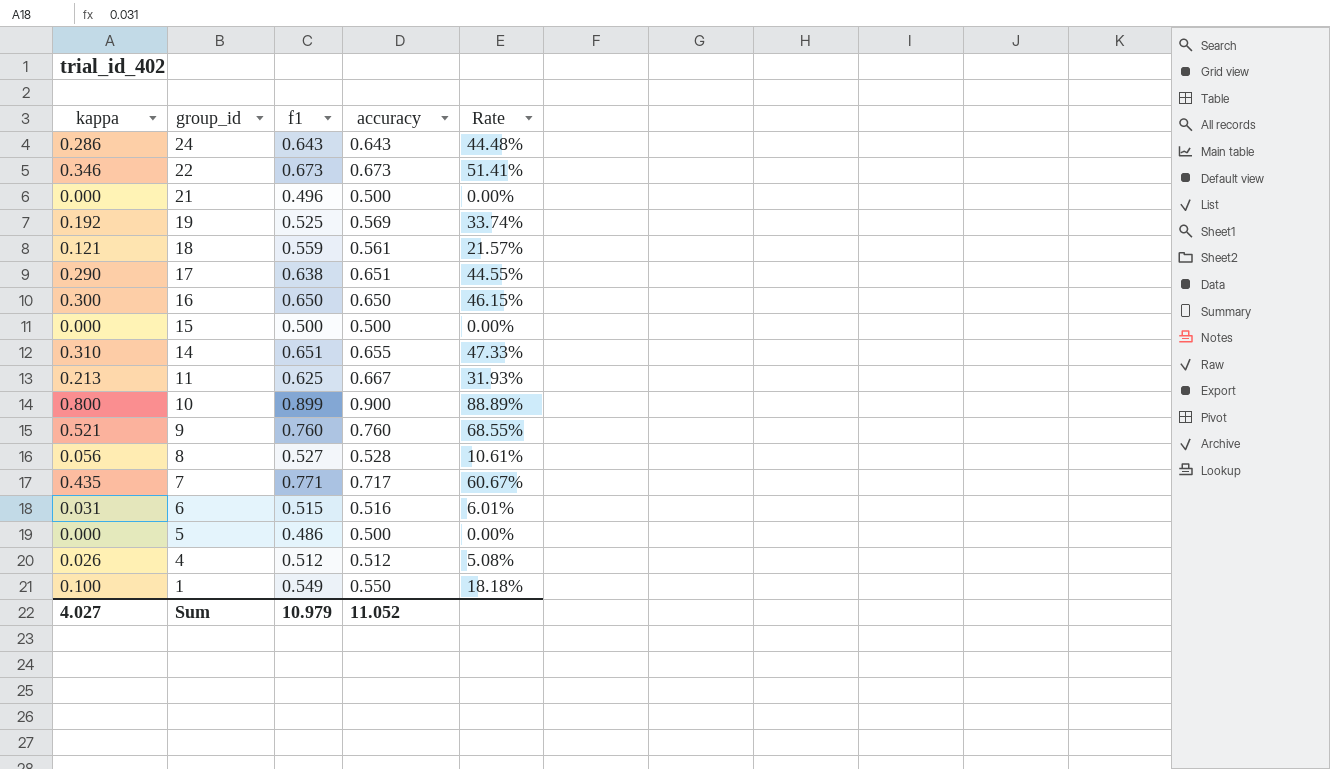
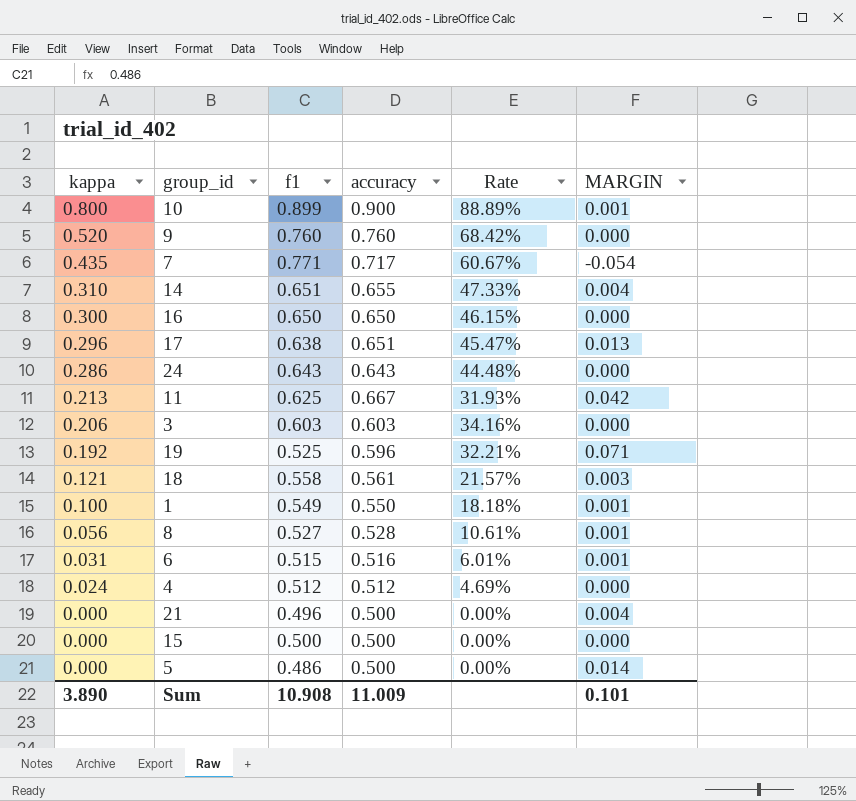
row order: group_id descending -> kappa descending
column MARGIN | formula: none -> [accuracy] - [f1]
row 22: 0.346 | 0.673 | 0.673 | 51.41% -> none
9 | kappa: 0.521 -> 0.520
9 | Rate: 68.55% -> 68.42%
17 | kappa: 0.290 -> 0.296
17 | Rate: 44.55% -> 45.47%
row 3: none -> 0.206 | 0.603 | 0.603 | 34.16% | 0.000
19 | accuracy: 0.569 -> 0.596
19 | Rate: 33.74% -> 32.21%
18 | f1: 0.559 -> 0.558
4 | kappa: 0.026 -> 0.024
4 | Rate: 5.08% -> 4.69%
Sum | kappa: 4.027 -> 3.890
Sum | f1: 10.979 -> 10.908
Sum | accuracy: 11.052 -> 11.009

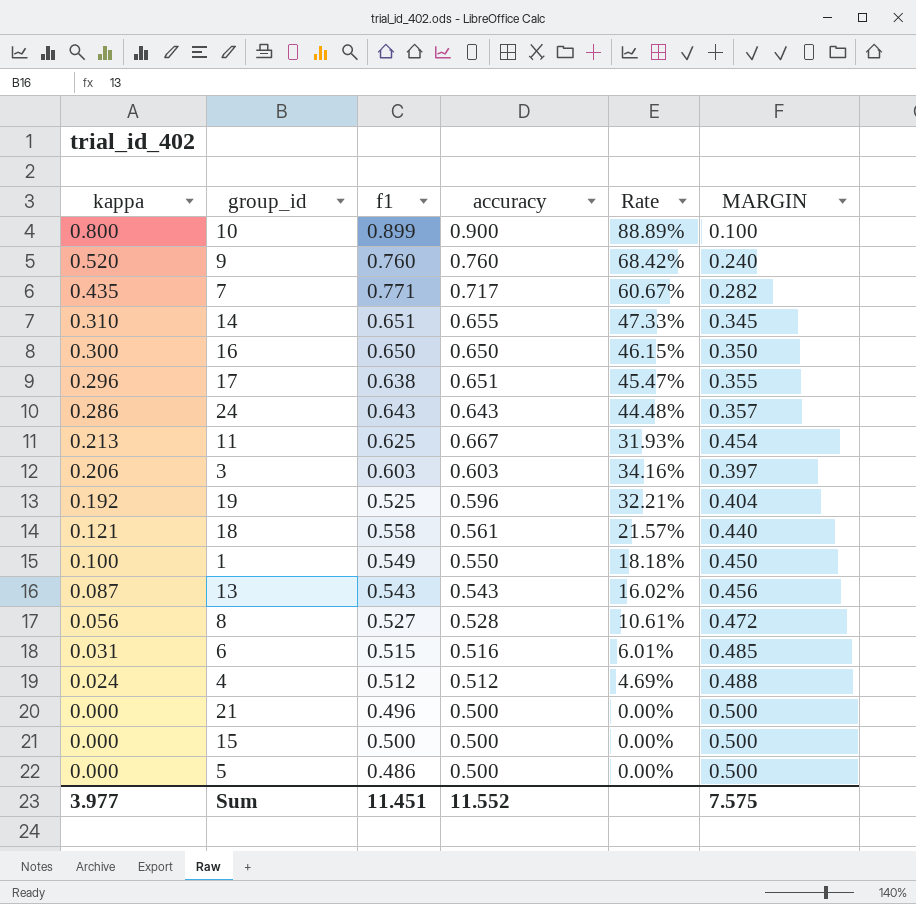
column MARGIN | formula: [accuracy] - [f1] -> [accuracy] - [kappa]
row 13: none -> 0.087 | 0.543 | 0.543 | 16.02% | 0.456
Sum | kappa: 3.890 -> 3.977
Sum | f1: 10.908 -> 11.451
Sum | accuracy: 11.009 -> 11.552
Sum | MARGIN: 0.101 -> 7.575

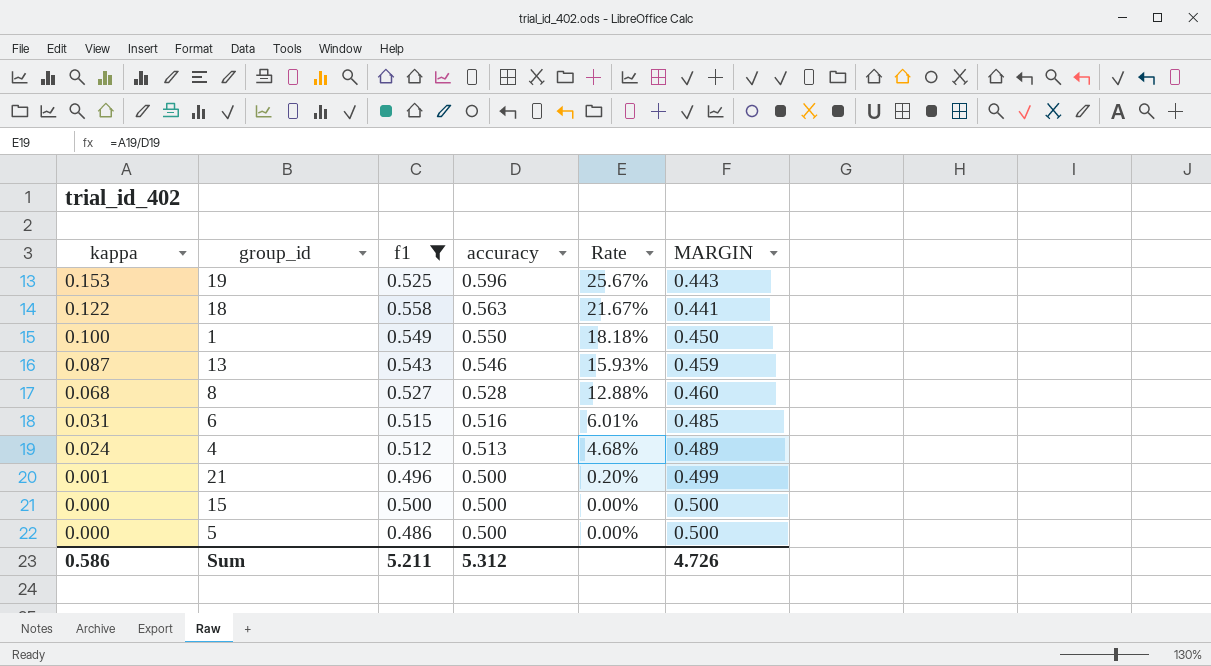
filter: none -> f1 <= 0.558
19 | kappa: 0.192 -> 0.153
19 | Rate: 32.21% -> 25.67%
19 | MARGIN: 0.404 -> 0.443
18 | kappa: 0.121 -> 0.122
18 | accuracy: 0.561 -> 0.563
18 | Rate: 21.57% -> 21.67%
18 | MARGIN: 0.440 -> 0.441
13 | accuracy: 0.543 -> 0.546
13 | Rate: 16.02% -> 15.93%
13 | MARGIN: 0.456 -> 0.459
8 | kappa: 0.056 -> 0.068
8 | Rate: 10.61% -> 12.88%
8 | MARGIN: 0.472 -> 0.460
4 | accuracy: 0.512 -> 0.513
4 | Rate: 4.69% -> 4.68%
4 | MARGIN: 0.488 -> 0.489
21 | kappa: 0.000 -> 0.001
21 | Rate: 0.00% -> 0.20%
21 | MARGIN: 0.500 -> 0.499
Sum | kappa: 3.977 -> 0.586
Sum | f1: 11.451 -> 5.211
Sum | accuracy: 11.552 -> 5.312
Sum | MARGIN: 7.575 -> 4.726

